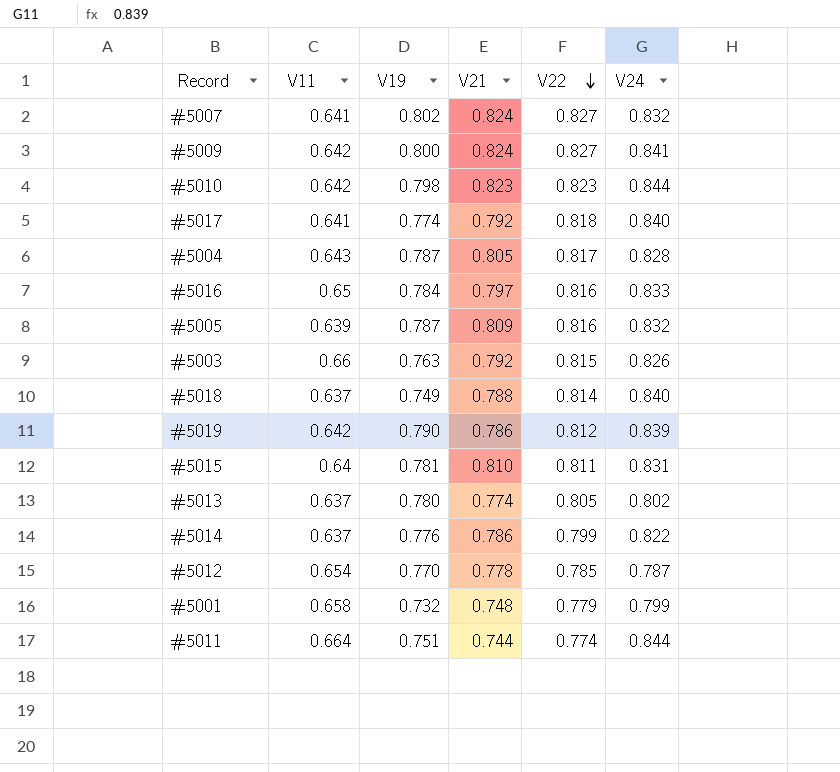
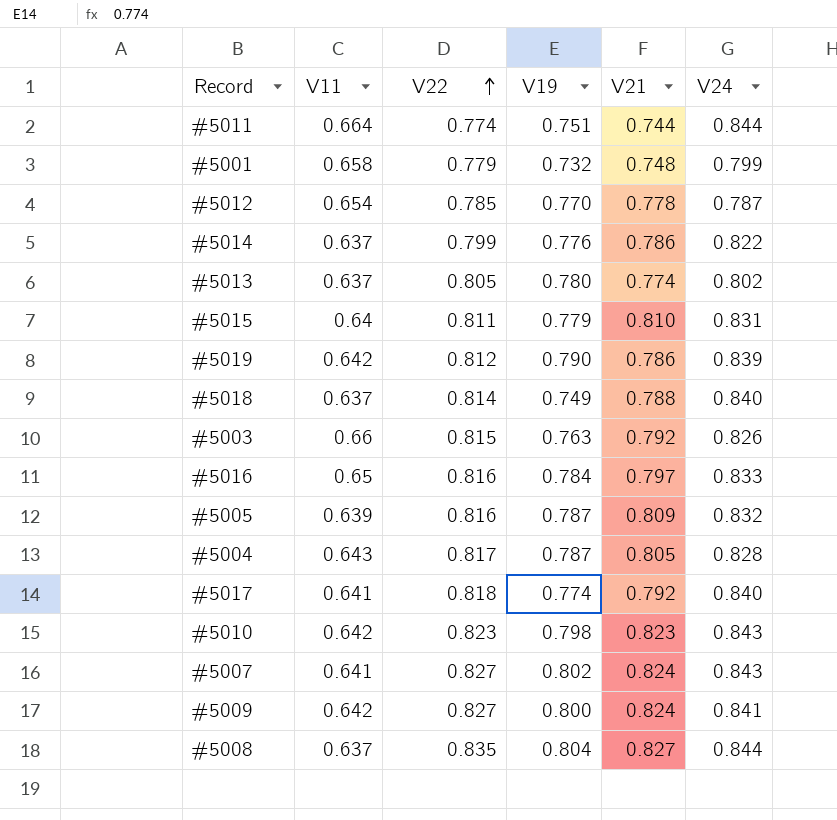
row order: V22 descending -> V22 ascending
column V22 | position: 5 -> 3
#5015 | V19: 0.781 -> 0.779
#5010 | V24: 0.844 -> 0.843
#5007 | V24: 0.832 -> 0.843
row #5008: none -> 0.637 | 0.835 | 0.804 | 0.827 | 0.844

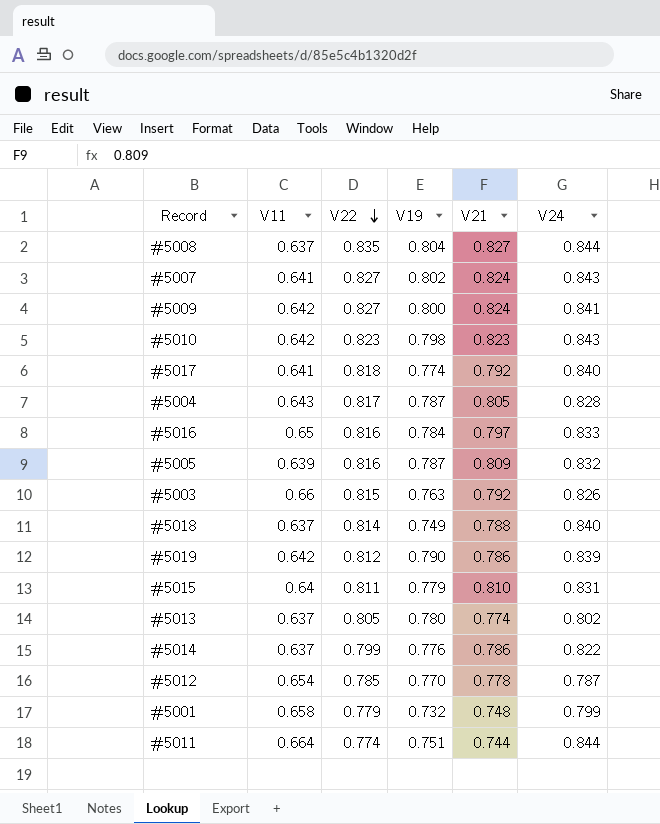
row order: V22 ascending -> V22 descending

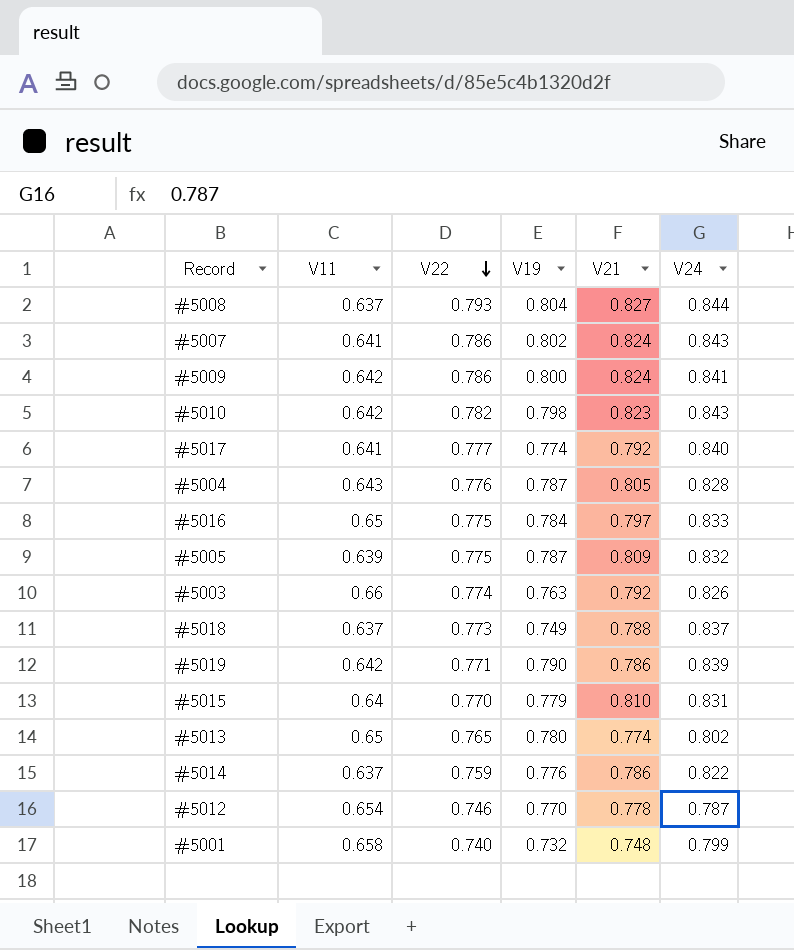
row #5011: 0.664 | 0.774 | 0.751 | 0.744 | 0.844 -> none
#5008 | V22: 0.835 -> 0.793
#5007 | V22: 0.827 -> 0.786
#5009 | V22: 0.827 -> 0.786
#5010 | V22: 0.823 -> 0.782
#5017 | V22: 0.818 -> 0.777
#5004 | V22: 0.817 -> 0.776
#5016 | V22: 0.816 -> 0.775
#5005 | V22: 0.816 -> 0.775
#5003 | V22: 0.815 -> 0.774
#5018 | V22: 0.814 -> 0.773
#5018 | V24: 0.840 -> 0.837
#5019 | V22: 0.812 -> 0.771
#5015 | V22: 0.811 -> 0.770
#5013 | V11: 0.637 -> 0.65
#5013 | V22: 0.805 -> 0.765
#5014 | V22: 0.799 -> 0.759
#5012 | V22: 0.785 -> 0.746
#5001 | V22: 0.779 -> 0.740

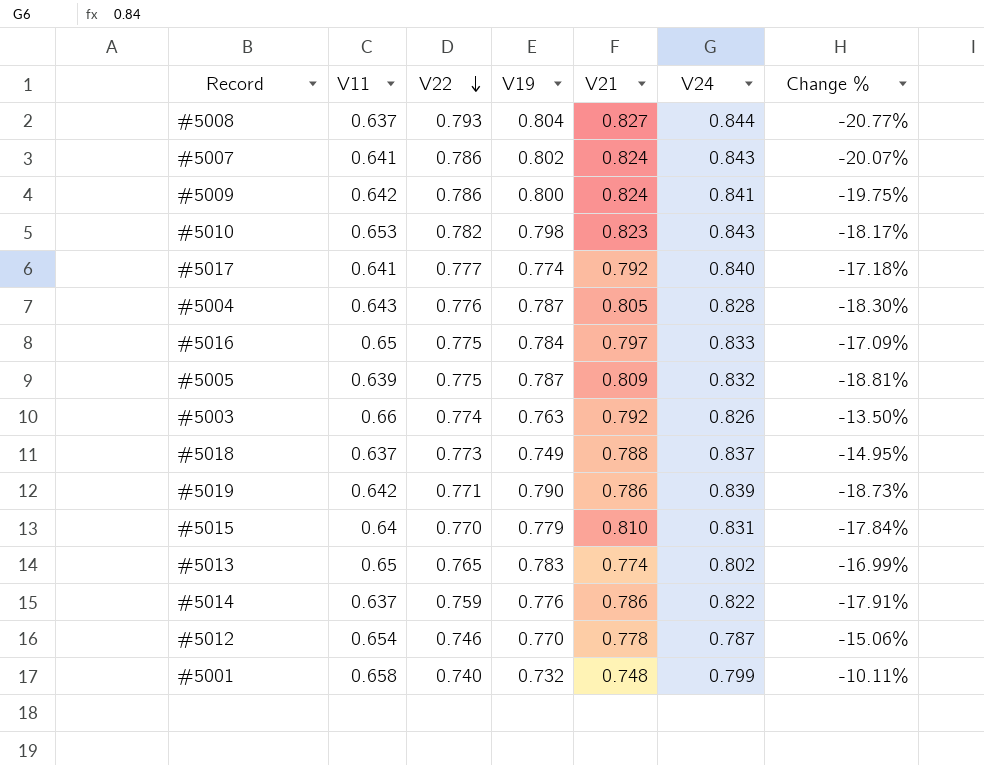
column Change % | formula: none -> ([V11] - [V19]) / [V19]
#5010 | V11: 0.642 -> 0.653
#5013 | V19: 0.780 -> 0.783

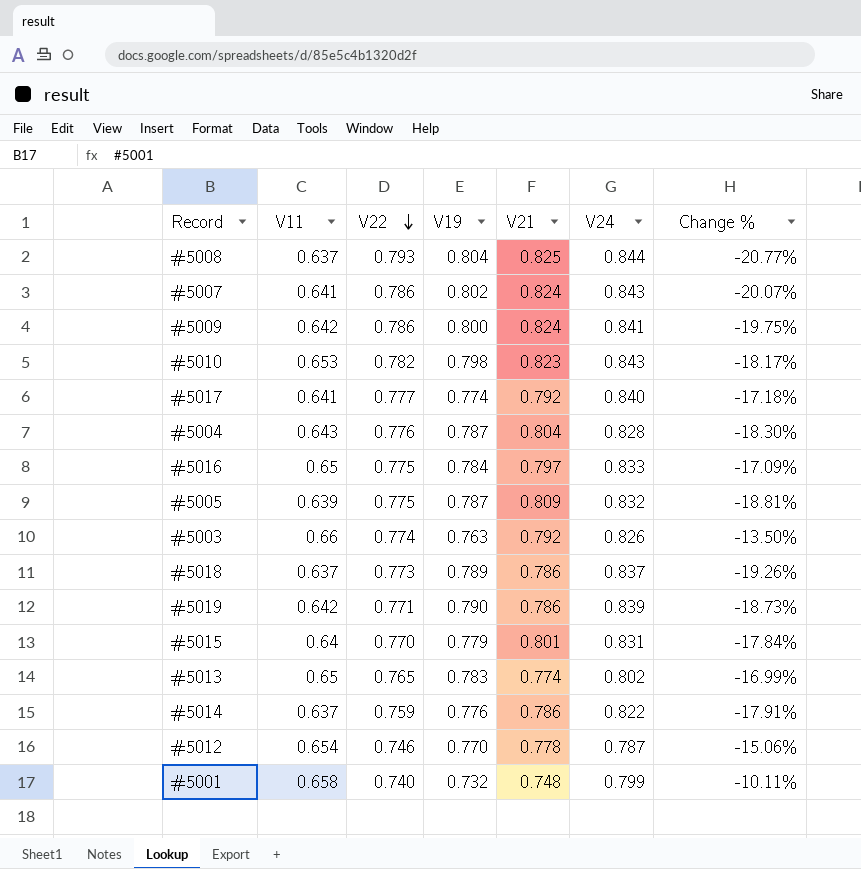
#5008 | V21: 0.827 -> 0.825
#5004 | V21: 0.805 -> 0.804
#5018 | V19: 0.749 -> 0.789
#5018 | V21: 0.788 -> 0.786
#5018 | Change %: -14.95% -> -19.26%
#5015 | V21: 0.810 -> 0.801

